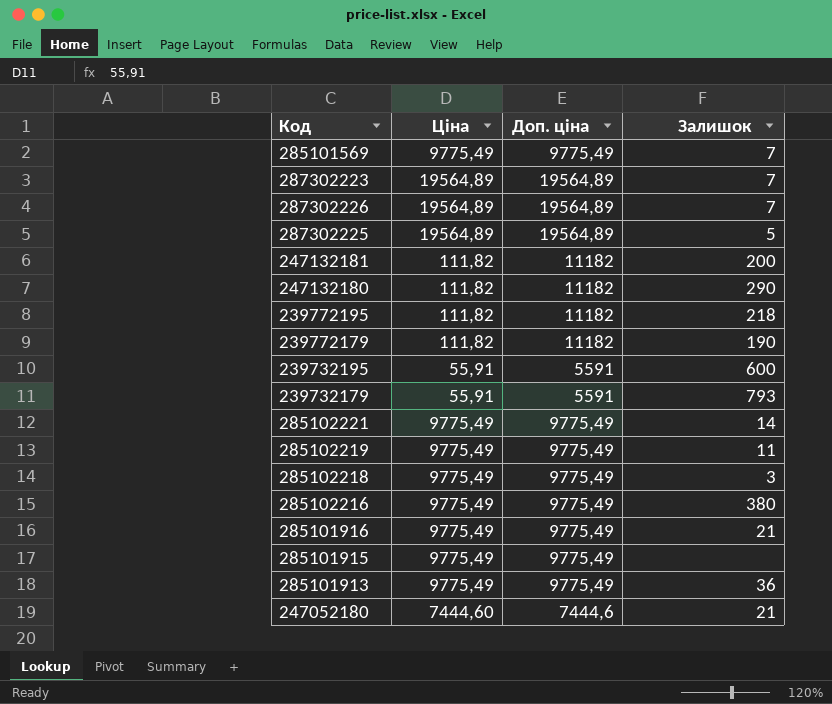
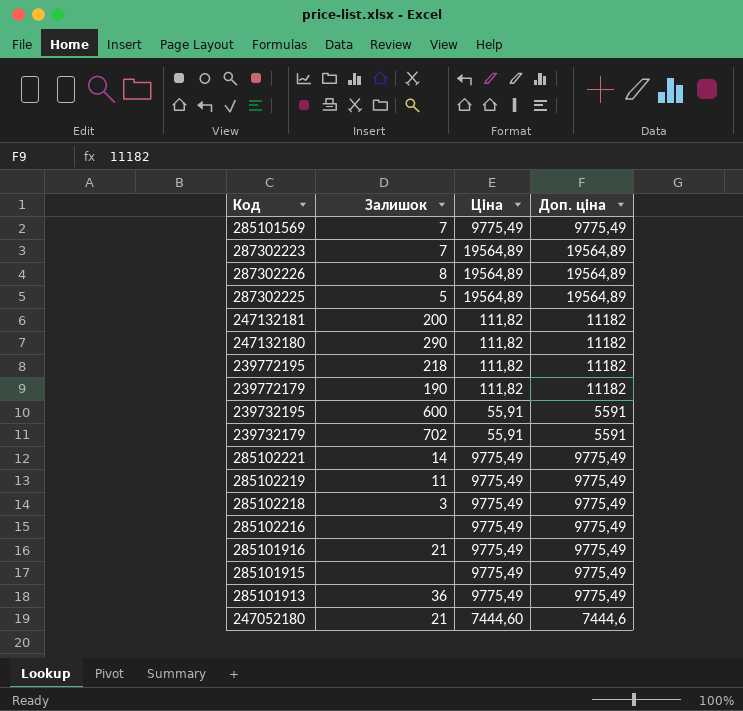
column Залишок | position: 4 -> 2
287302226 | Залишок: 7 -> 8
239732179 | Залишок: 793 -> 702
285102216 | Залишок: 380 -> none

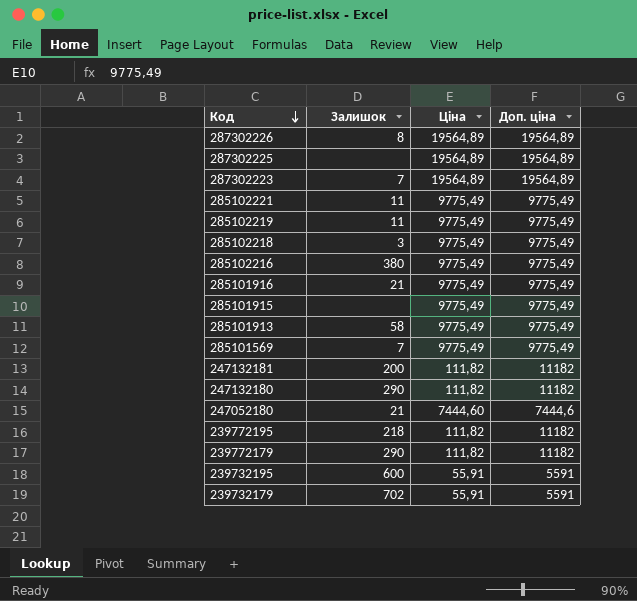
row order: none -> Код descending
287302225 | Залишок: 5 -> none
285102221 | Залишок: 14 -> 11
285102216 | Залишок: none -> 380
285101913 | Залишок: 36 -> 58
239772179 | Залишок: 190 -> 290

